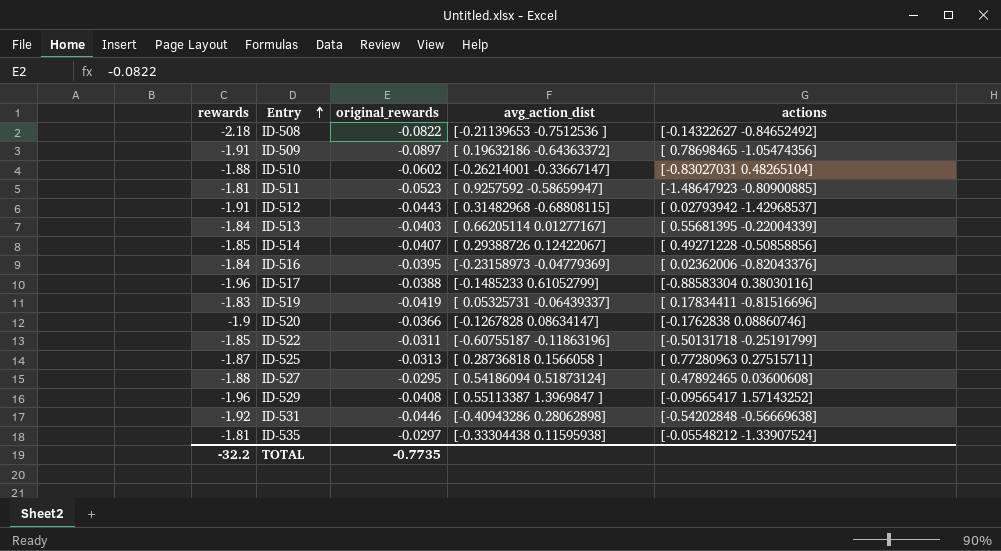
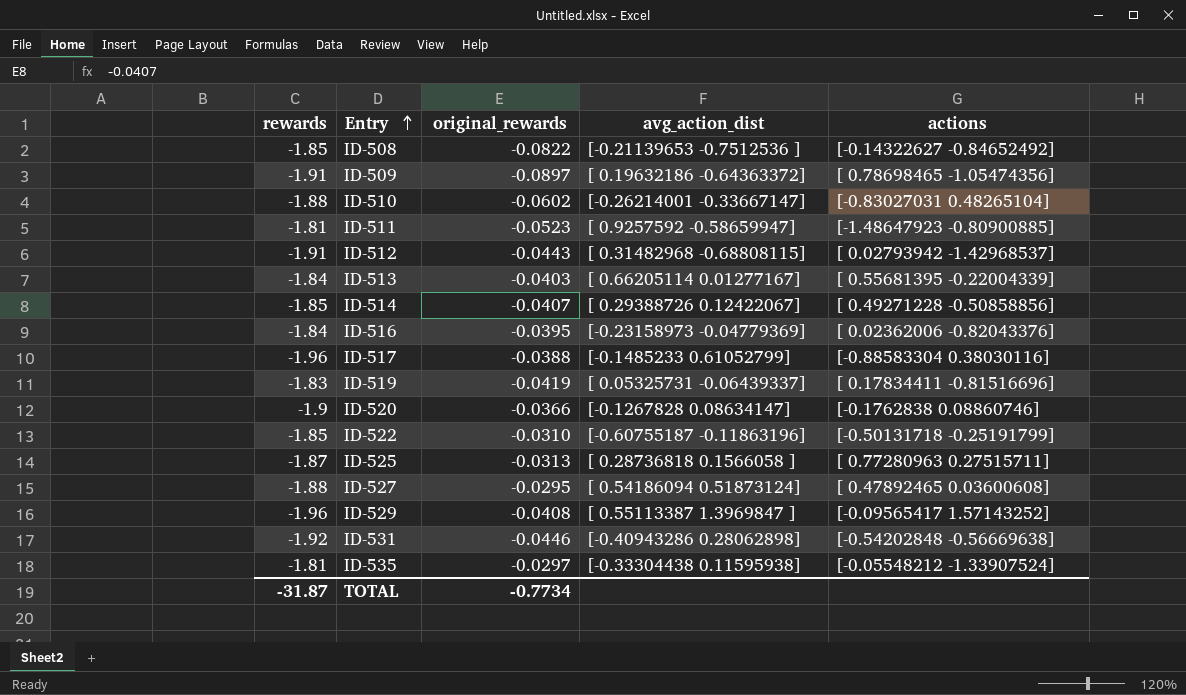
ID-508 | rewards: -2.18 -> -1.85
ID-522 | original_rewards: -0.0311 -> -0.0310
TOTAL | rewards: -32.2 -> -31.87
TOTAL | original_rewards: -0.7735 -> -0.7734

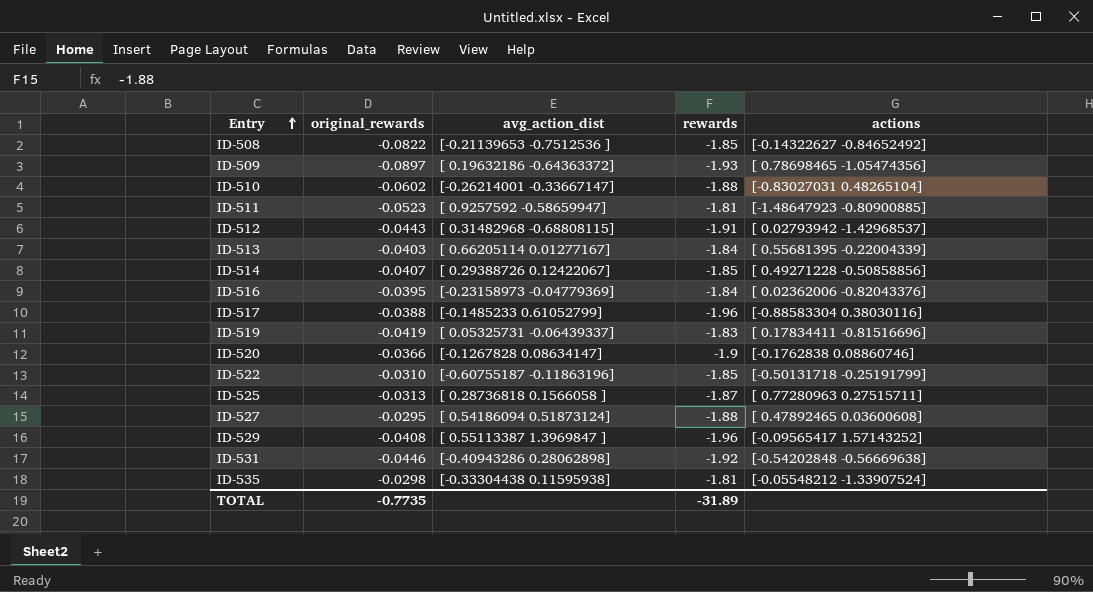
column rewards | position: 1 -> 4
ID-509 | rewards: -1.91 -> -1.93
ID-535 | original_rewards: -0.0297 -> -0.0298
TOTAL | original_rewards: -0.7734 -> -0.7735
TOTAL | rewards: -31.87 -> -31.89

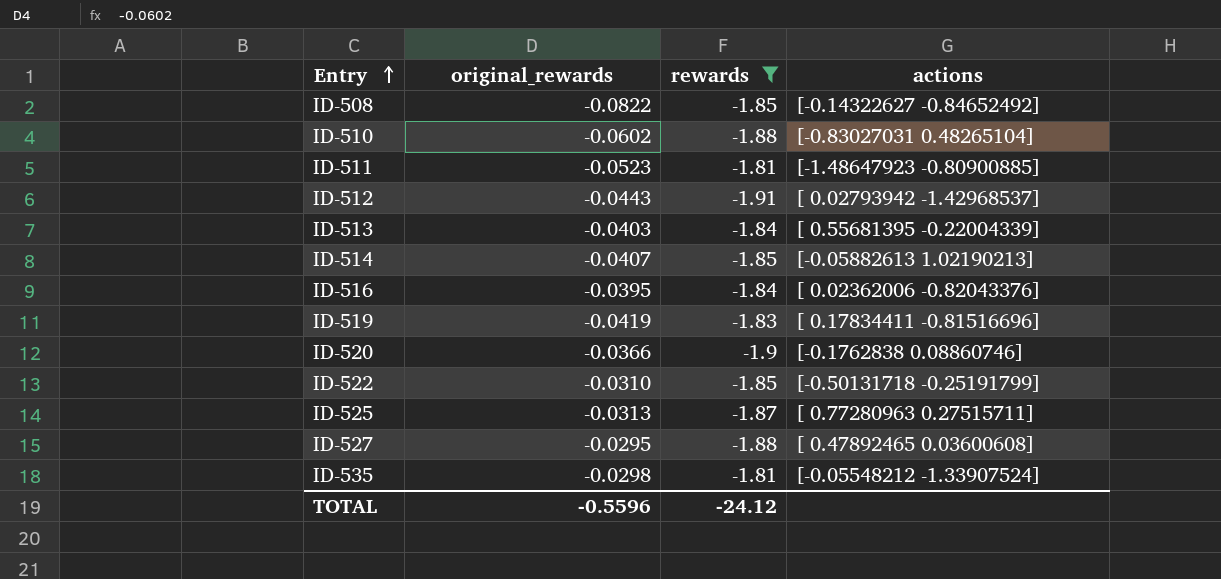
filter: none -> rewards >= -1.91
column avg_action_dist | position: 3 -> none
ID-514 | actions: [ 0.49271228 -0.50858856] -> [-0.05882613 1.02190213]
TOTAL | original_rewards: -0.7735 -> -0.5596
TOTAL | rewards: -31.89 -> -24.12

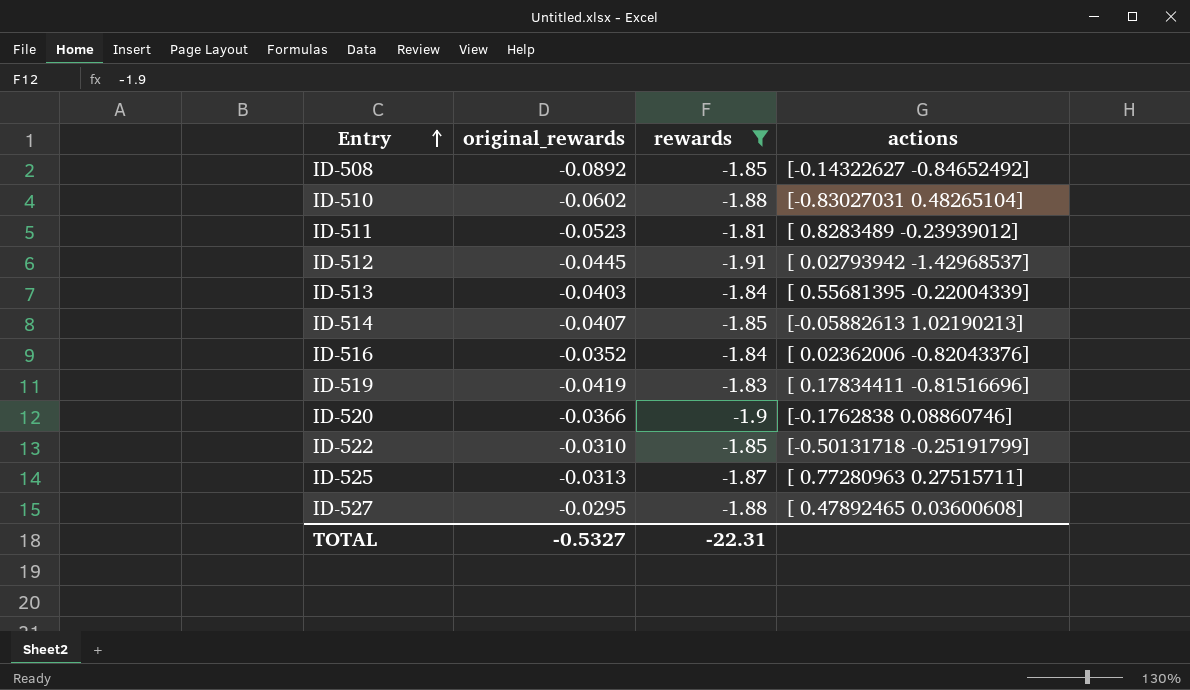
row ID-535: -0.0298 | -1.81 | [-0.05548212 -1.33907524] -> none
ID-508 | original_rewards: -0.0822 -> -0.0892
ID-511 | actions: [-1.48647923 -0.80900885] -> [ 0.8283489 -0.23939012]
ID-512 | original_rewards: -0.0443 -> -0.0445
ID-516 | original_rewards: -0.0395 -> -0.0352
TOTAL | original_rewards: -0.5596 -> -0.5327
TOTAL | rewards: -24.12 -> -22.31

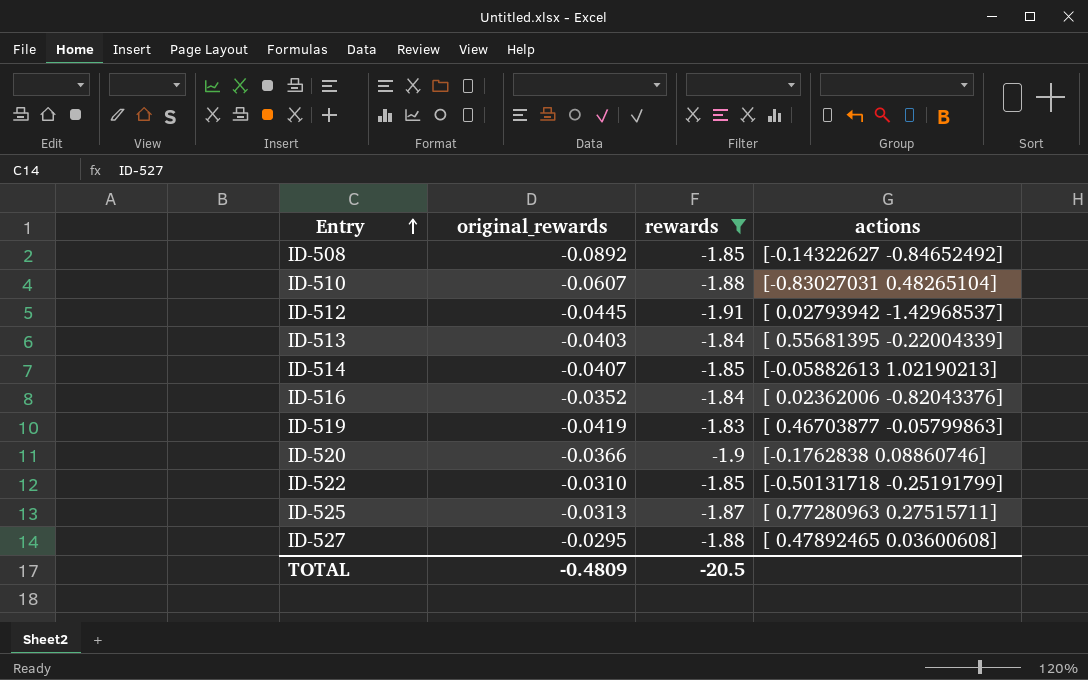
row ID-511: -0.0523 | -1.81 | [ 0.8283489 -0.23939012] -> none
ID-510 | original_rewards: -0.0602 -> -0.0607
ID-519 | actions: [ 0.17834411 -0.81516696] -> [ 0.46703877 -0.05799863]
TOTAL | original_rewards: -0.5327 -> -0.4809
TOTAL | rewards: -22.31 -> -20.5

